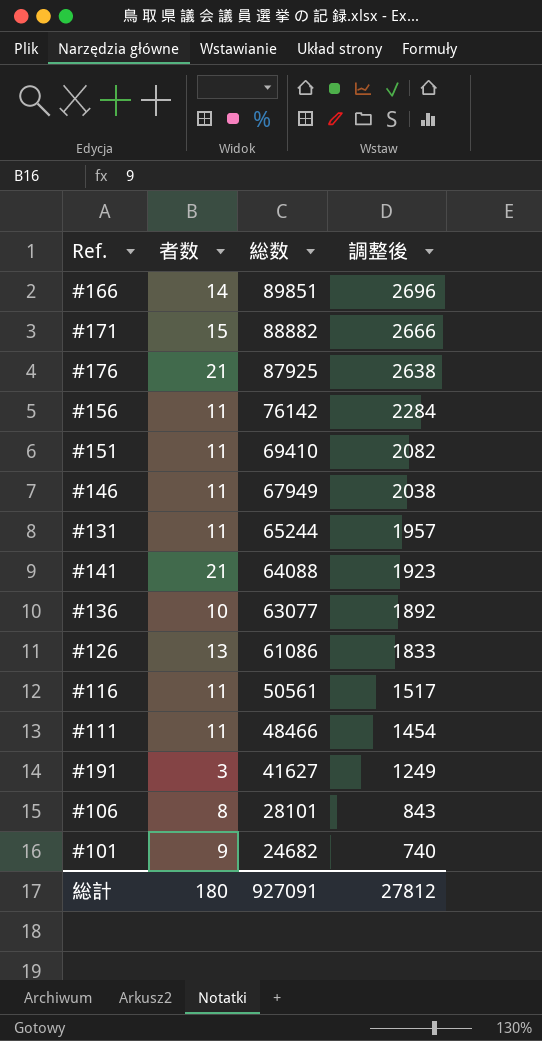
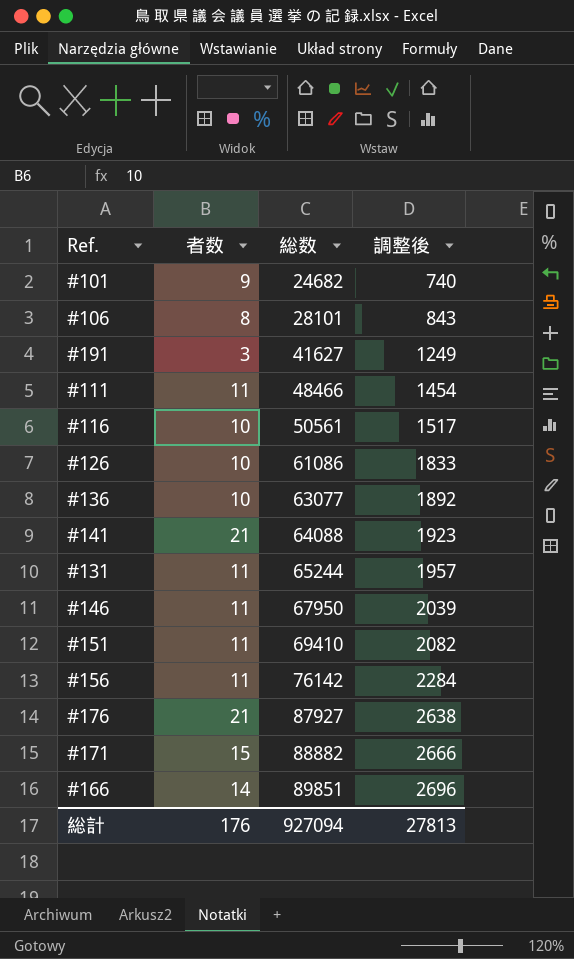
row order: 総数 descending -> 総数 ascending
#116 | 者数: 11 -> 10
#126 | 者数: 13 -> 10
#146 | 総数: 67949 -> 67950
#146 | 調整後: 2038 -> 2039
#176 | 総数: 87925 -> 87927
総計 | 者数: 180 -> 176
総計 | 総数: 927091 -> 927094
総計 | 調整後: 27812 -> 27813

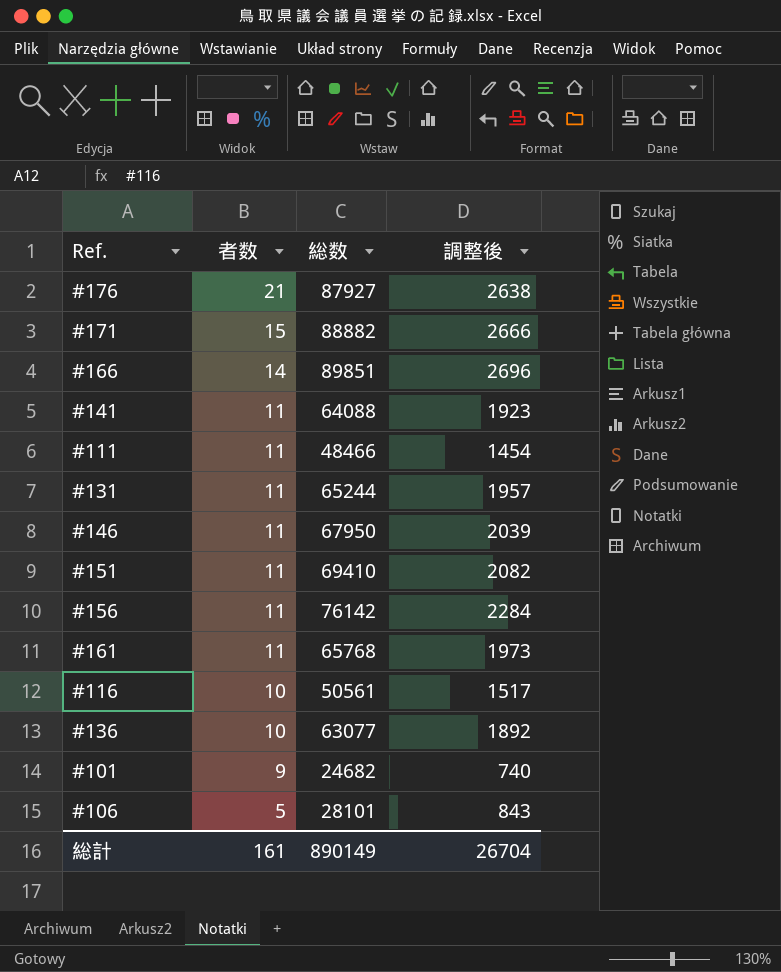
row order: 総数 ascending -> 者数 descending
row #191: 3 | 41627 | 1249 -> none
row #126: 10 | 61086 | 1833 -> none
#141 | 者数: 21 -> 11
row #161: none -> 11 | 65768 | 1973
#106 | 者数: 8 -> 5
総計 | 者数: 176 -> 161
総計 | 総数: 927094 -> 890149
総計 | 調整後: 27813 -> 26704

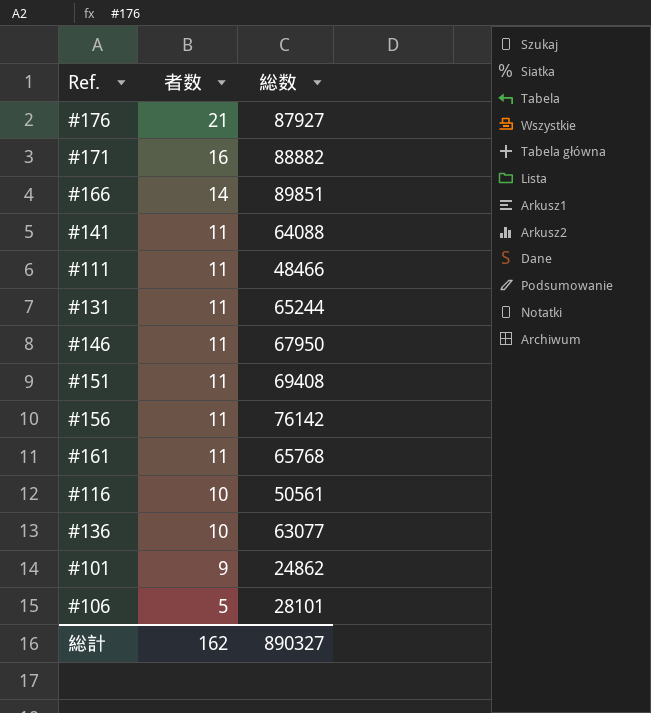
column 調整後 | formula: [総数] * 0.03 -> none
#171 | 者数: 15 -> 16
#151 | 総数: 69410 -> 69408
#101 | 総数: 24682 -> 24862
総計 | 者数: 161 -> 162
総計 | 総数: 890149 -> 890327

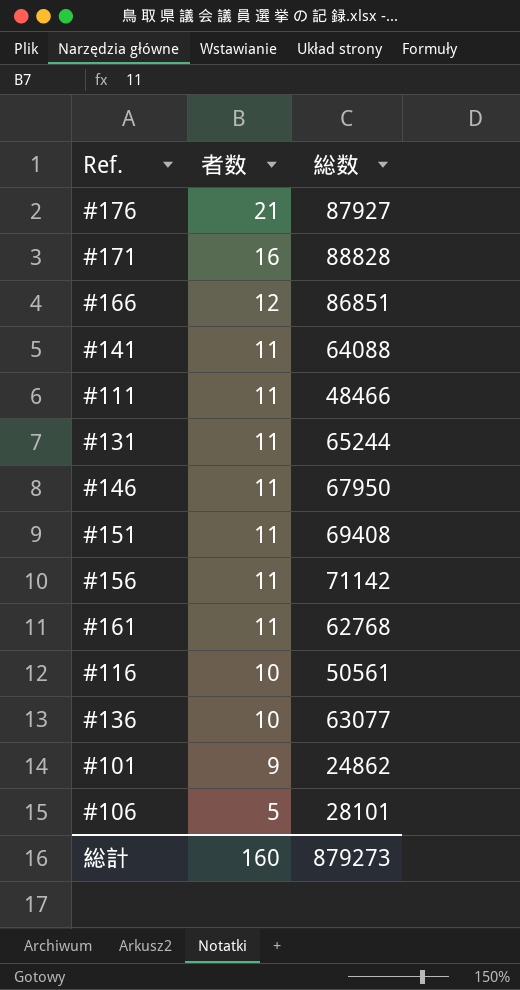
#171 | 総数: 88882 -> 88828
#166 | 者数: 14 -> 12
#166 | 総数: 89851 -> 86851
#156 | 総数: 76142 -> 71142
#161 | 総数: 65768 -> 62768
総計 | 者数: 162 -> 160
総計 | 総数: 890327 -> 879273

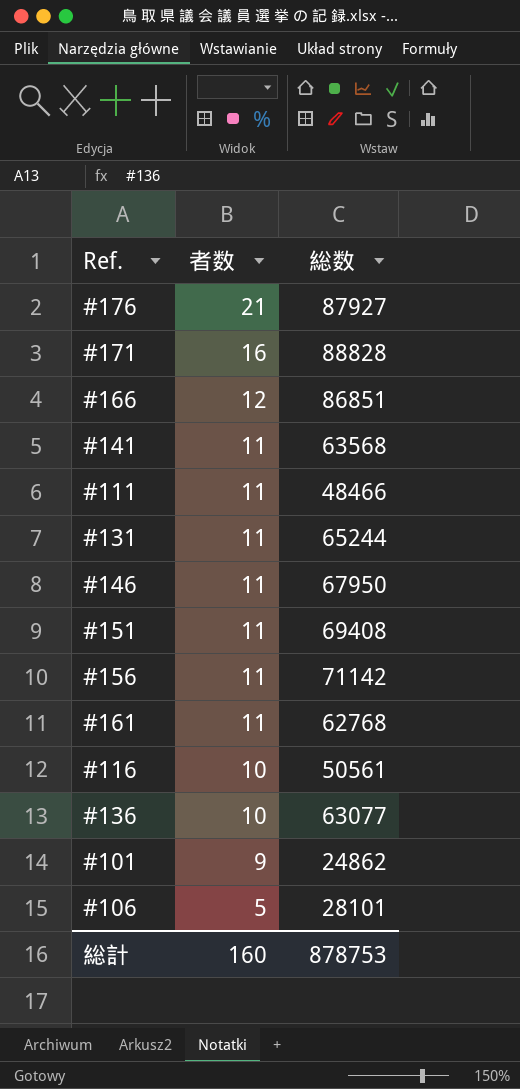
#141 | 総数: 64088 -> 63568
総計 | 総数: 879273 -> 878753

